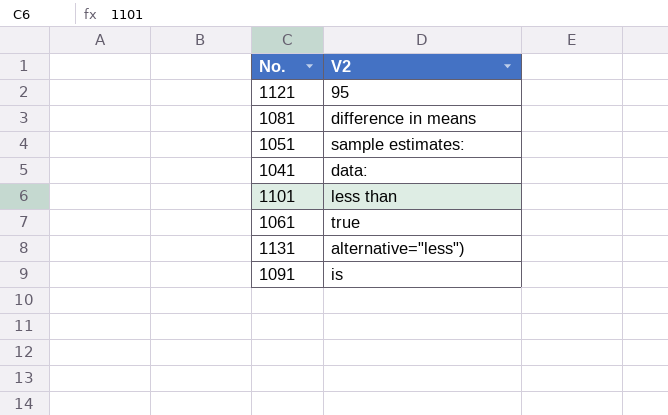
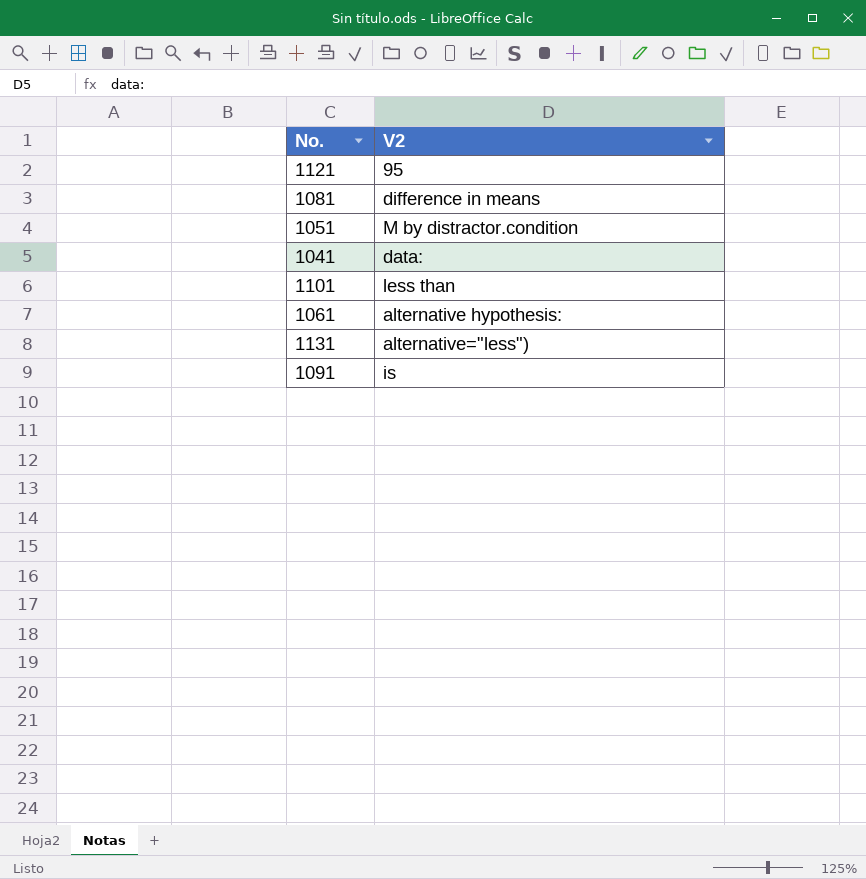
1051 | V2: sample estimates: -> M by distractor.condition
1061 | V2: true -> alternative hypothesis:

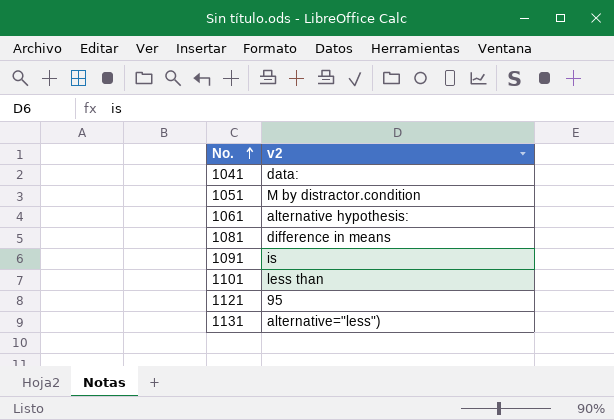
row order: none -> No. ascending
column name: V2 -> v2

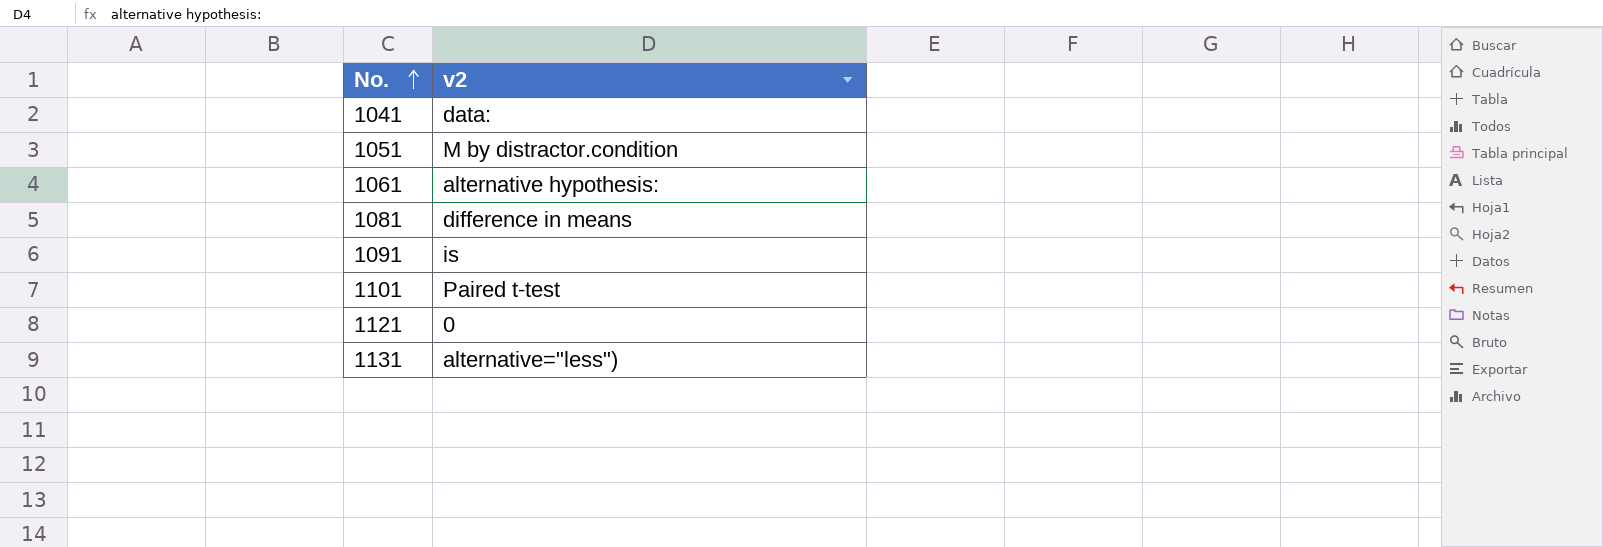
1101 | v2: less than -> Paired t-test
1121 | v2: 95 -> 0

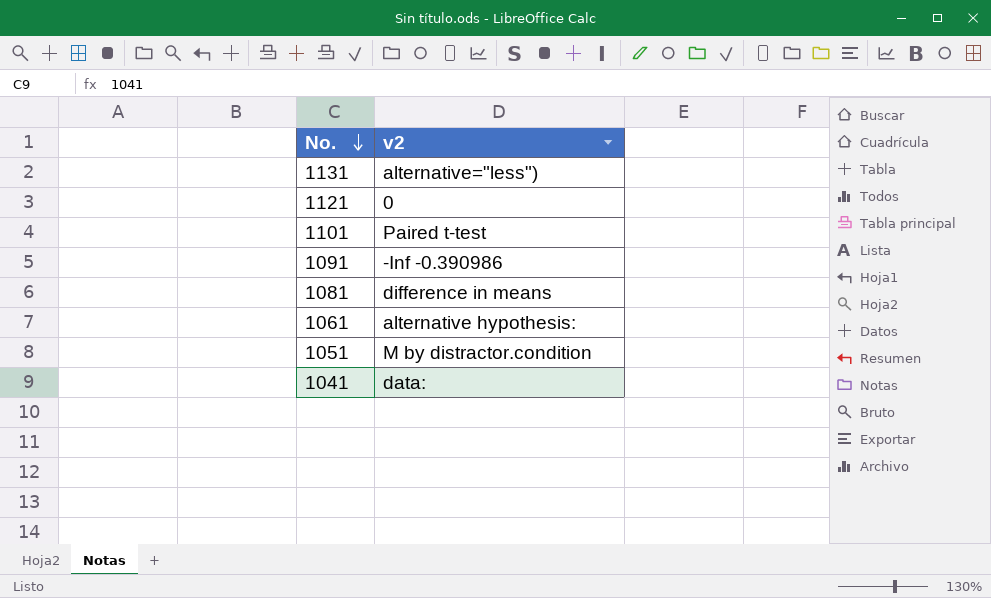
row order: No. ascending -> No. descending
1091 | v2: is -> -Inf -0.390986

